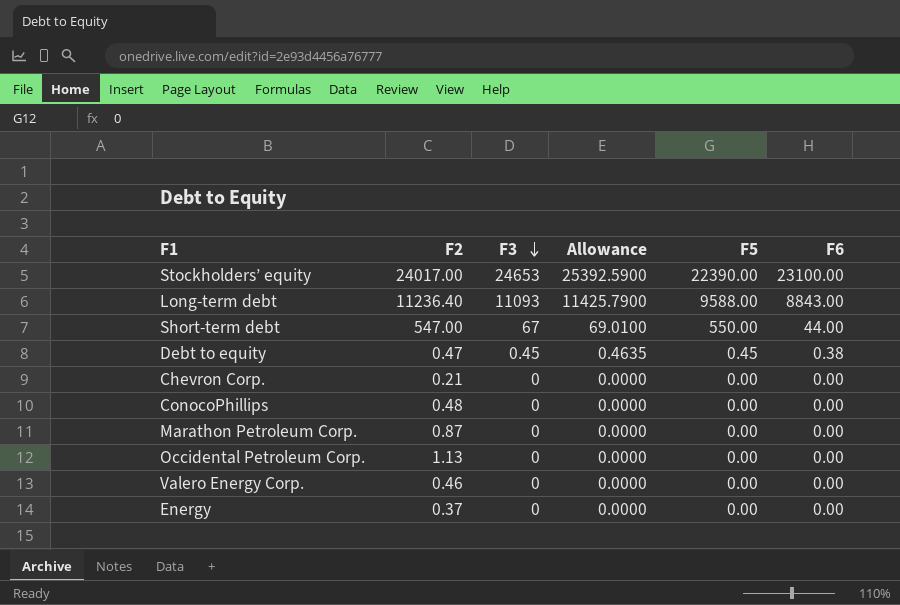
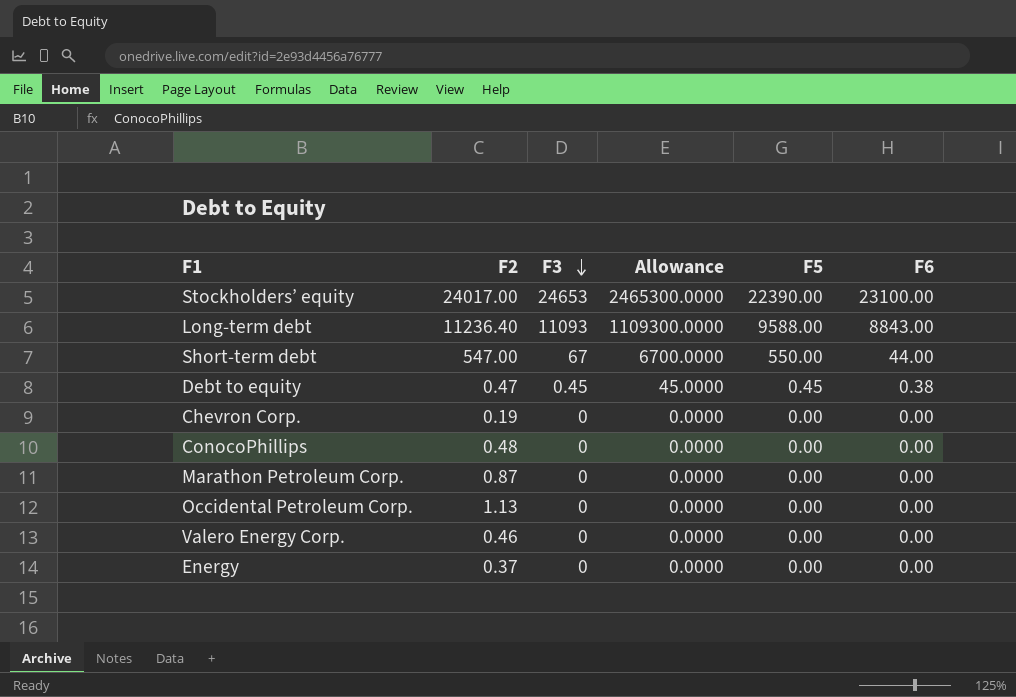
column Allowance | formula: [F3] * 1.03 -> [F3] * 100
Chevron Corp. | F2: 0.21 -> 0.19

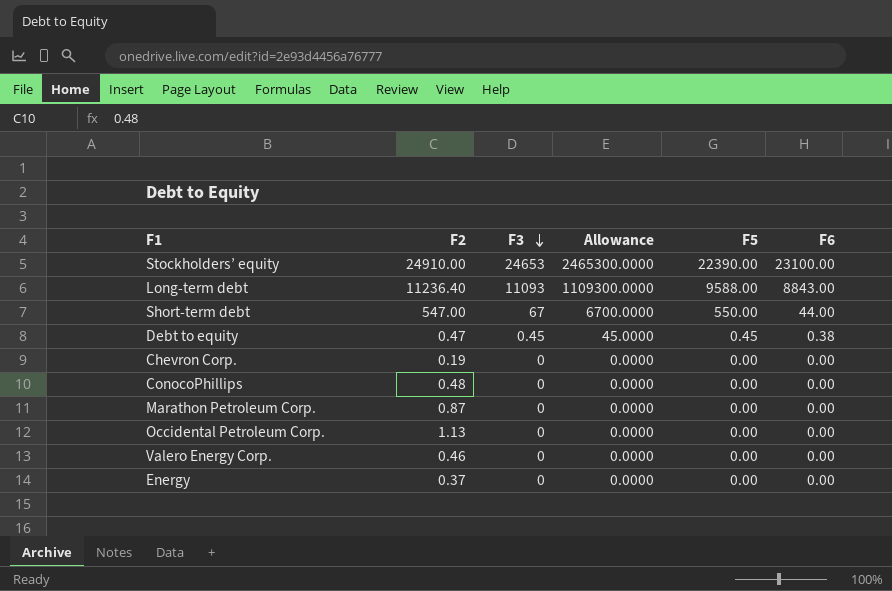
Stockholders’ equity | F2: 24017.00 -> 24910.00

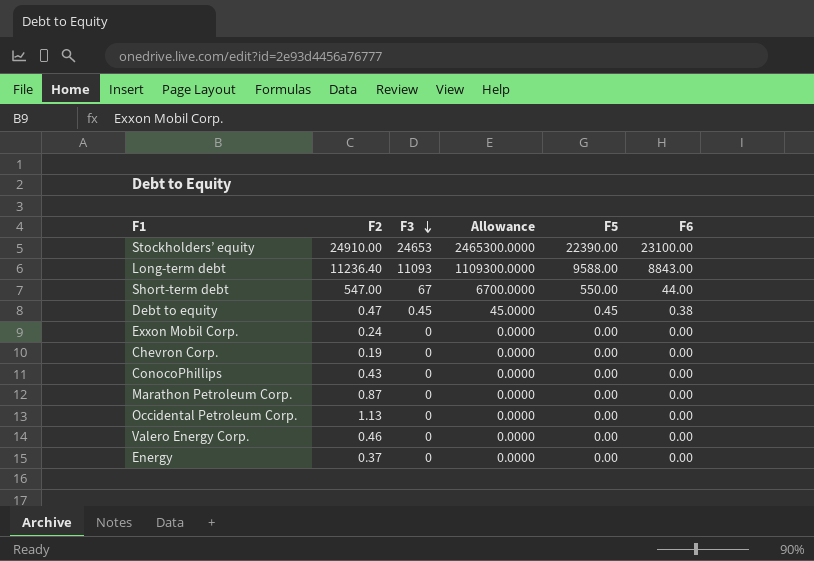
row Exxon Mobil Corp.: none -> 0.24 | 0 | 0.0000 | 0.00 | 0.00
ConocoPhillips | F2: 0.48 -> 0.43

